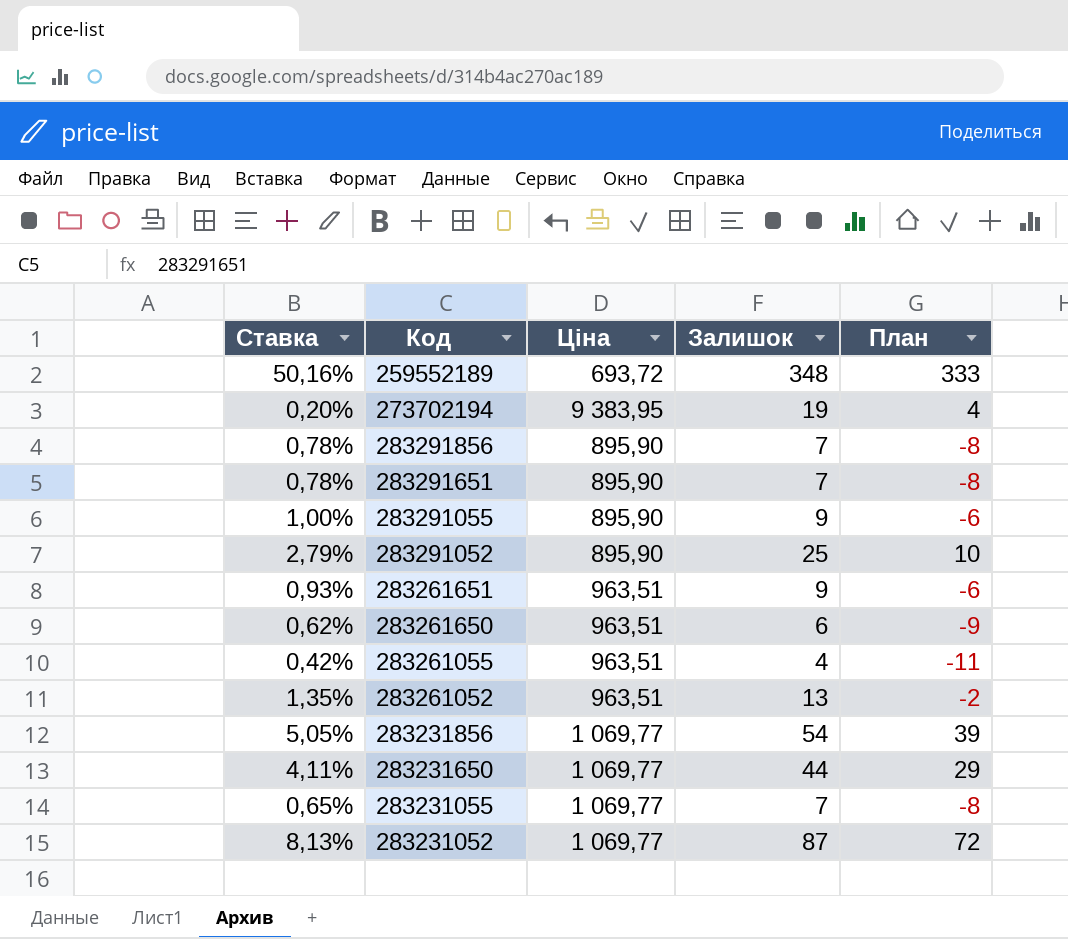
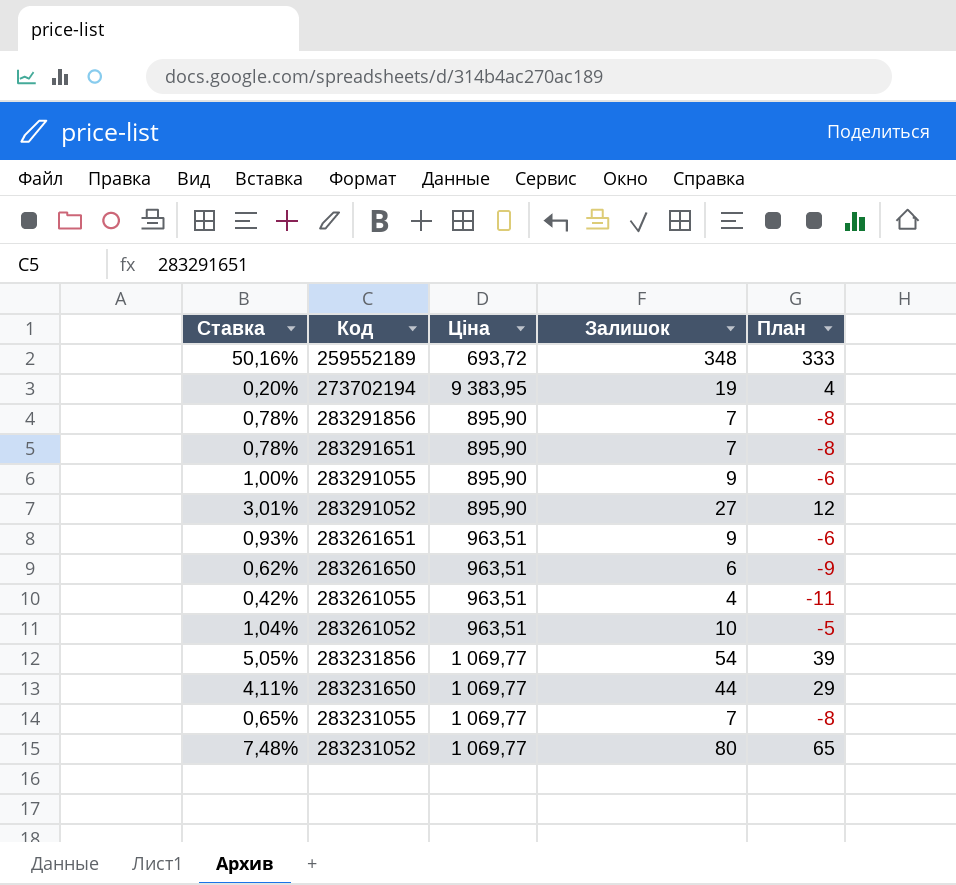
283291052 | Ставка: 2,79% -> 3,01%
283291052 | Залишок: 25 -> 27
283291052 | План: 10 -> 12
283261052 | Ставка: 1,35% -> 1,04%
283261052 | Залишок: 13 -> 10
283261052 | План: -2 -> -5
283231052 | Ставка: 8,13% -> 7,48%
283231052 | Залишок: 87 -> 80
283231052 | План: 72 -> 65

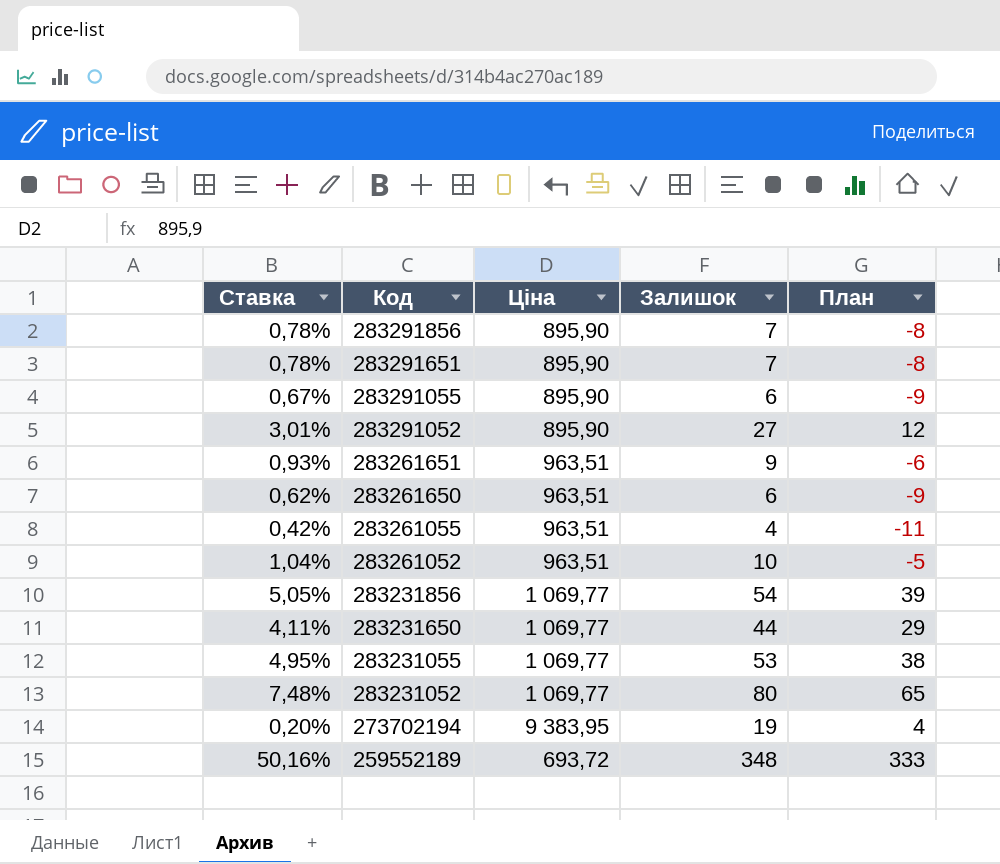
row order: none -> Код descending
283291055 | Ставка: 1,00% -> 0,67%
283291055 | Залишок: 9 -> 6
283291055 | План: -6 -> -9
283231055 | Ставка: 0,65% -> 4,95%
283231055 | Залишок: 7 -> 53
283231055 | План: -8 -> 38

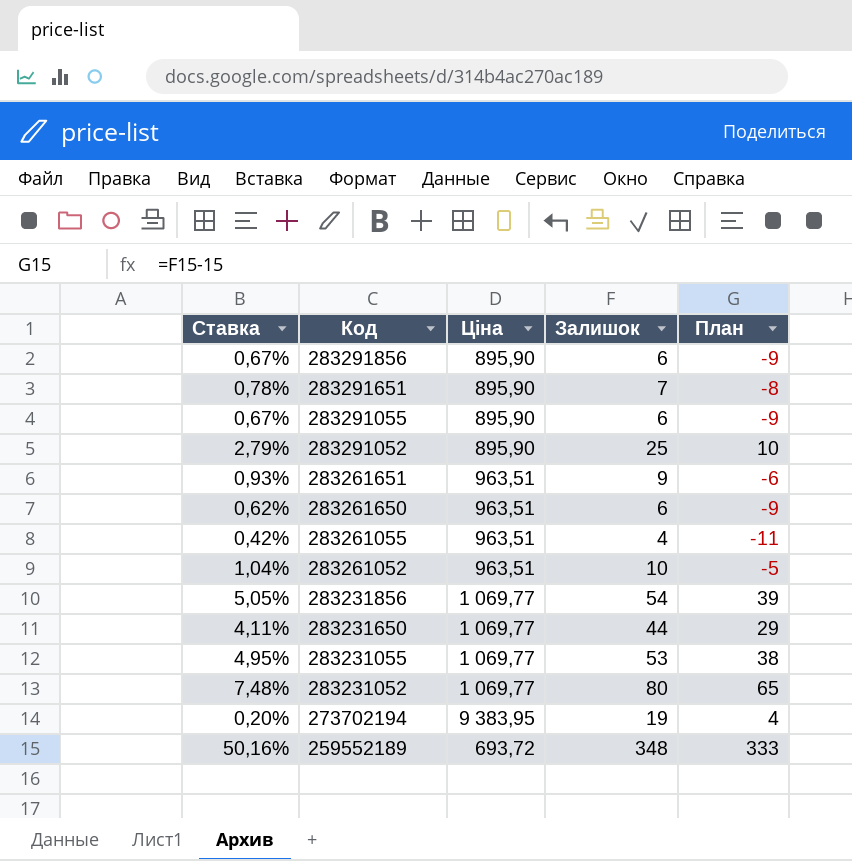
283291856 | Ставка: 0,78% -> 0,67%
283291856 | Залишок: 7 -> 6
283291856 | План: -8 -> -9
283291052 | Ставка: 3,01% -> 2,79%
283291052 | Залишок: 27 -> 25
283291052 | План: 12 -> 10

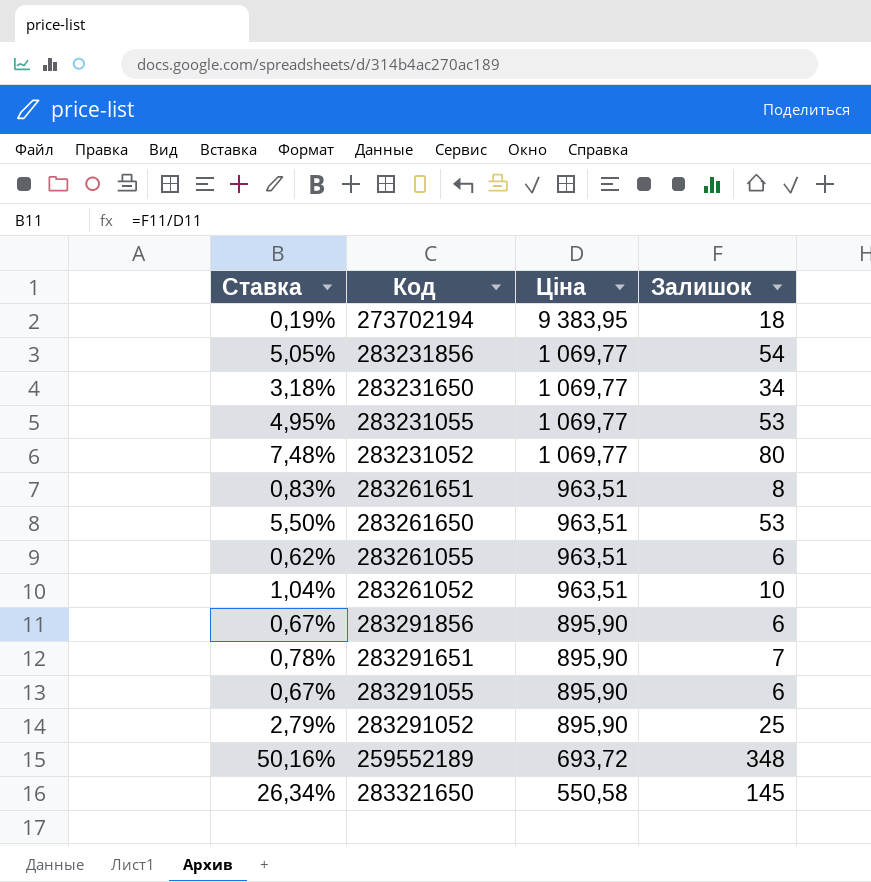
row order: Код descending -> Ціна descending
column План | formula: [Залишок] - 15 -> none
273702194 | Ставка: 0,20% -> 0,19%
273702194 | Залишок: 19 -> 18
283231650 | Ставка: 4,11% -> 3,18%
283231650 | Залишок: 44 -> 34
283261651 | Ставка: 0,93% -> 0,83%
283261651 | Залишок: 9 -> 8
283261650 | Ставка: 0,62% -> 5,50%
283261650 | Залишок: 6 -> 53
283261055 | Ставка: 0,42% -> 0,62%
283261055 | Залишок: 4 -> 6
row 283321650: none -> 26,34% | 550,58 | 145

